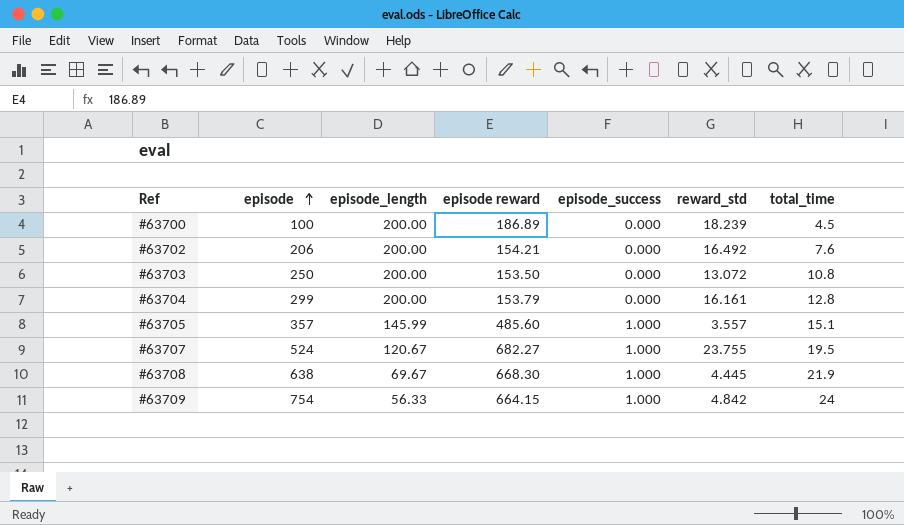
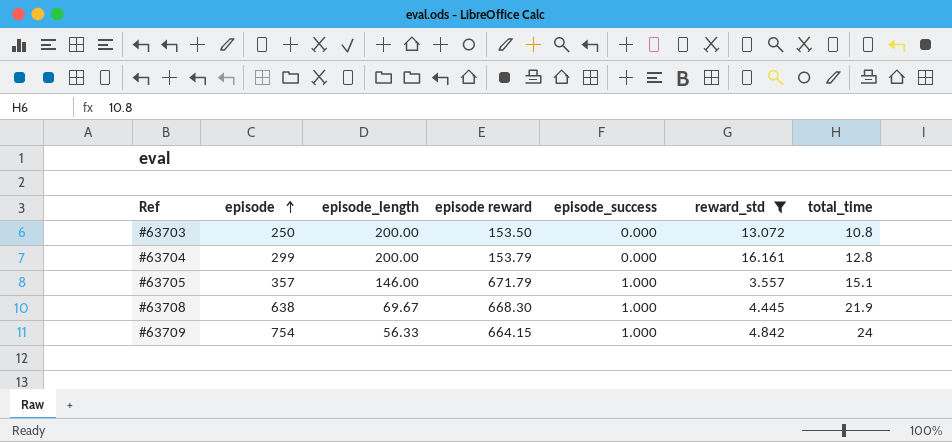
filter: none -> reward_std <= 16.161
#63705 | episode_length: 145.99 -> 146.00
#63705 | episode reward: 485.60 -> 671.79

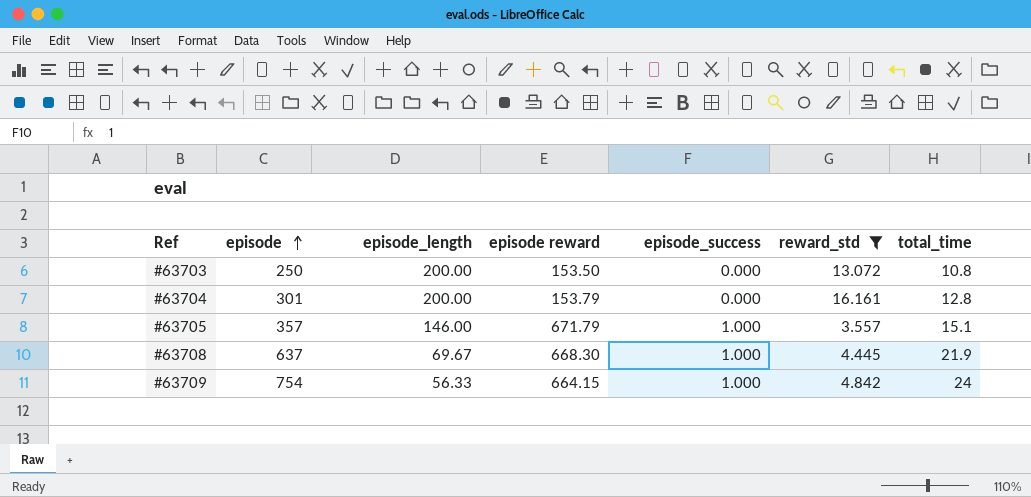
#63704 | episode: 299 -> 301
#63708 | episode: 638 -> 637

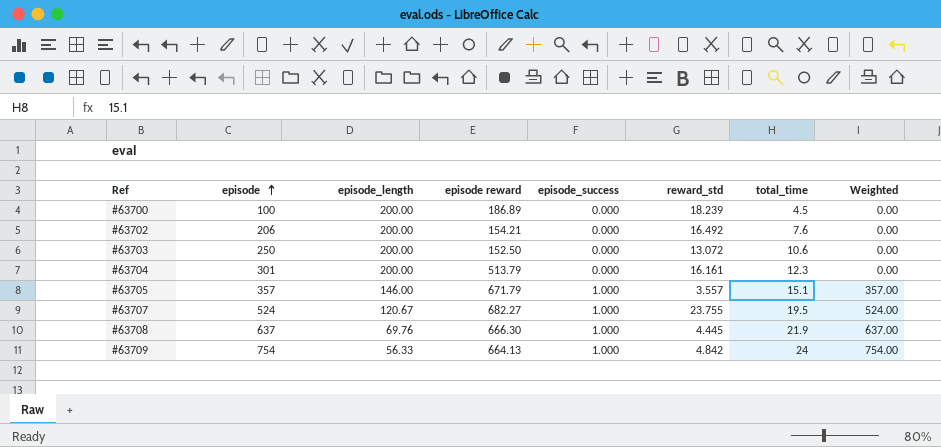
filter: reward_std <= 16.161 -> none
column Weighted | formula: none -> [episode] * [episode_success]
#63703 | episode reward: 153.50 -> 152.50
#63703 | total_time: 10.8 -> 10.6
#63704 | episode reward: 153.79 -> 513.79
#63704 | total_time: 12.8 -> 12.3
#63708 | episode_length: 69.67 -> 69.76
#63708 | episode reward: 668.30 -> 666.30
#63709 | episode reward: 664.15 -> 664.13

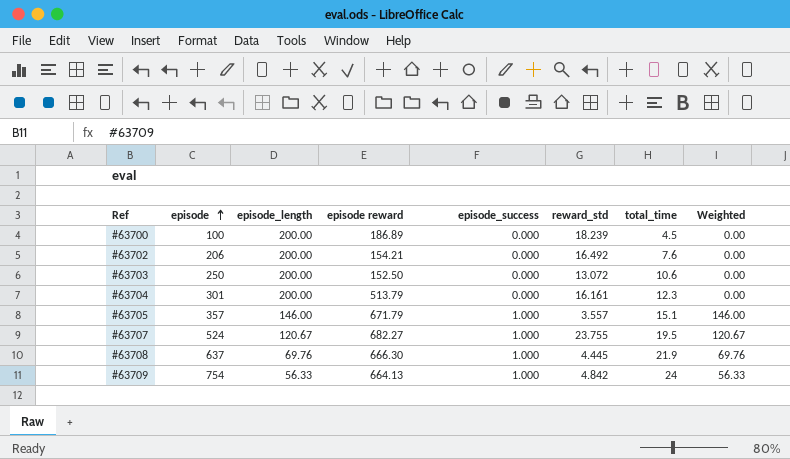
column Weighted | formula: [episode] * [episode_success] -> [episode_length] * [episode_success]

